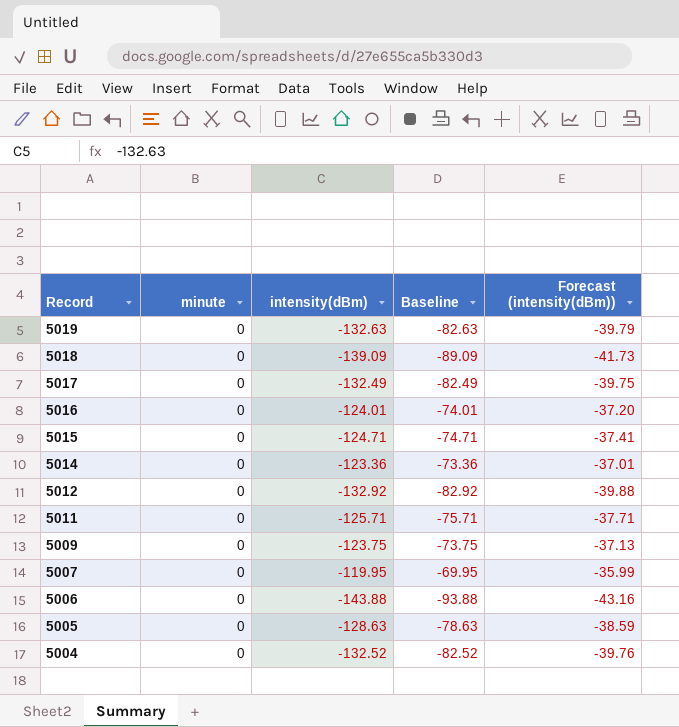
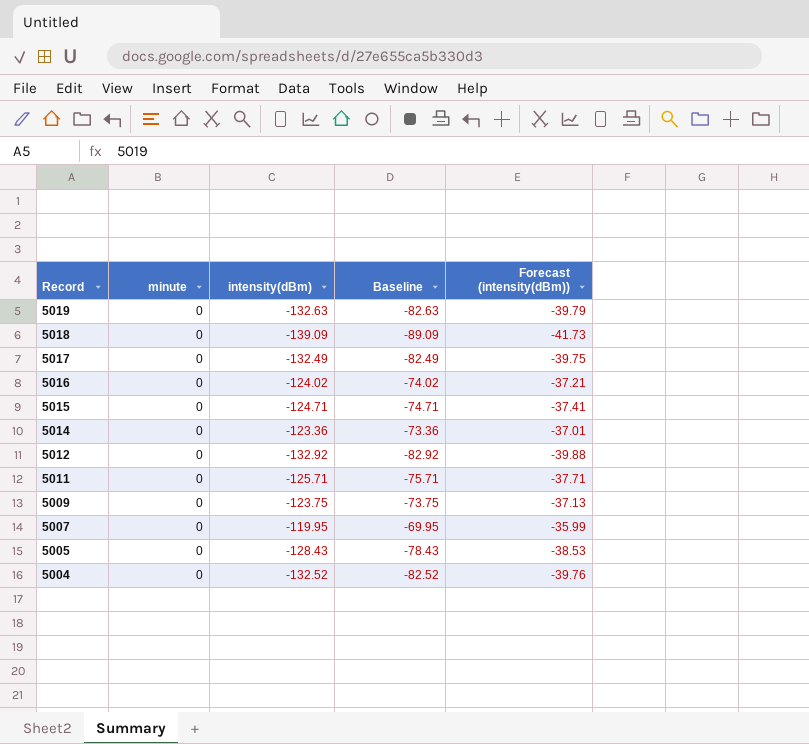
row 5006: 0 | -143.88 | -93.88 | -43.16 -> none
5016 | intensity(dBm): -124.01 -> -124.02
5016 | Baseline: -74.01 -> -74.02
5016 | Forecast (intensity(dBm)): -37.20 -> -37.21
5005 | intensity(dBm): -128.63 -> -128.43
5005 | Baseline: -78.63 -> -78.43
5005 | Forecast (intensity(dBm)): -38.59 -> -38.53

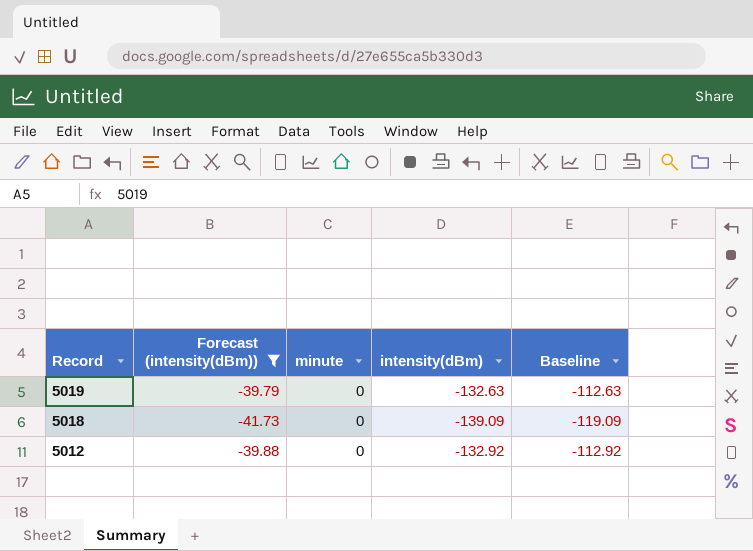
filter: none -> Forecast (intensity(dBm)) <= -39.79
column Forecast (intensity(dBm)) | position: 5 -> 2
column Baseline | formula: [intensity(dBm)] + 50 -> [intensity(dBm)] + 20

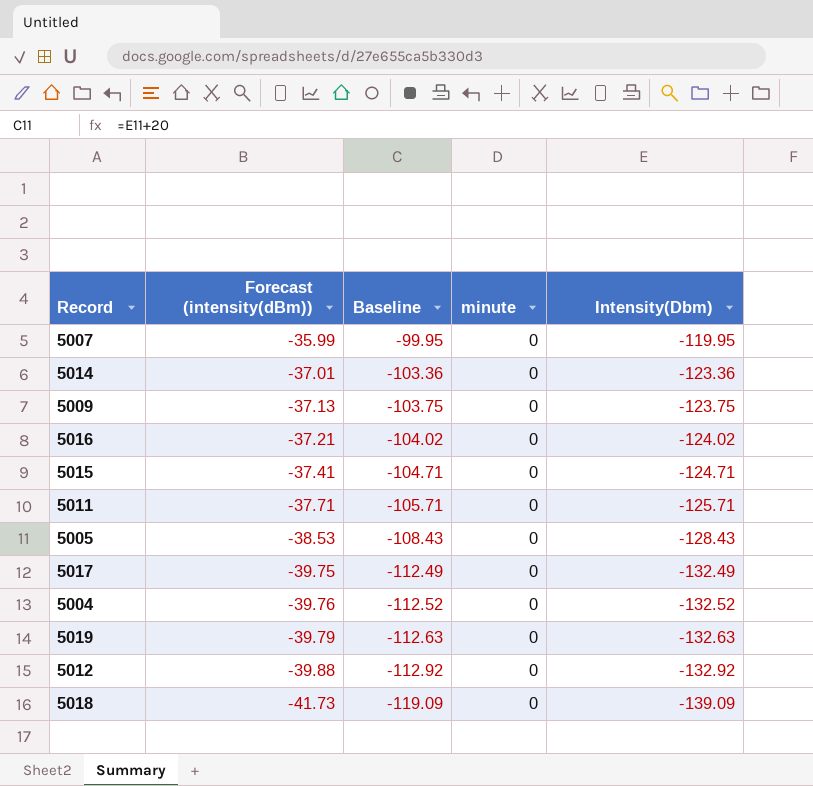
filter: Forecast (intensity(dBm)) <= -39.79 -> none
row order: Record descending -> Forecast (intensity(dBm)) descending
column Baseline | position: 5 -> 3
column name: intensity(dBm) -> Intensity(Dbm)

